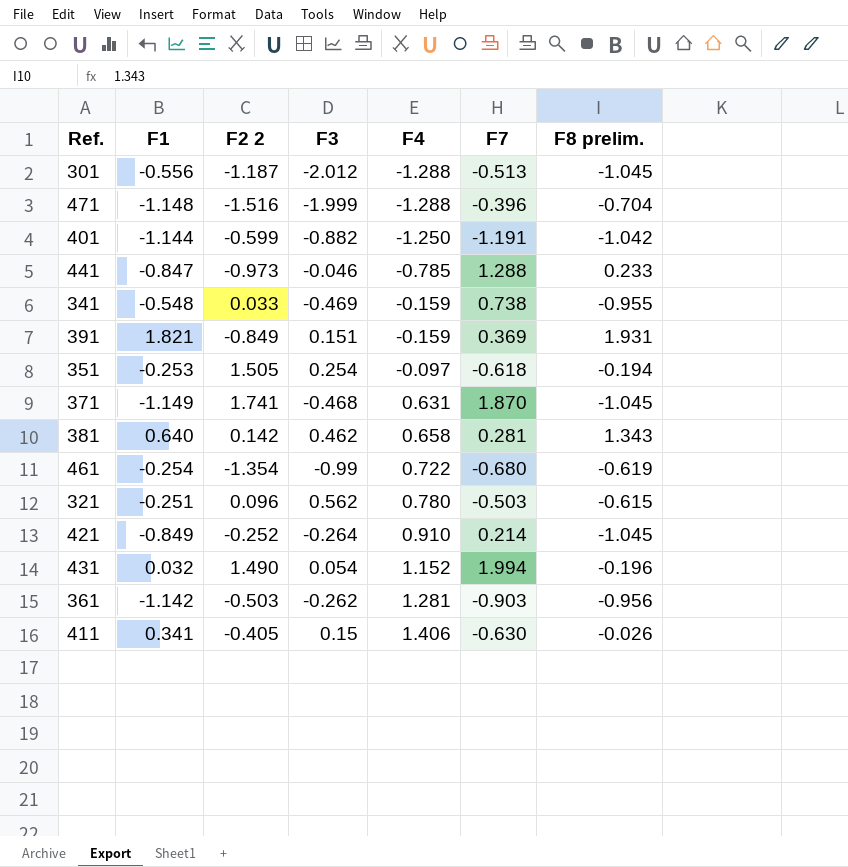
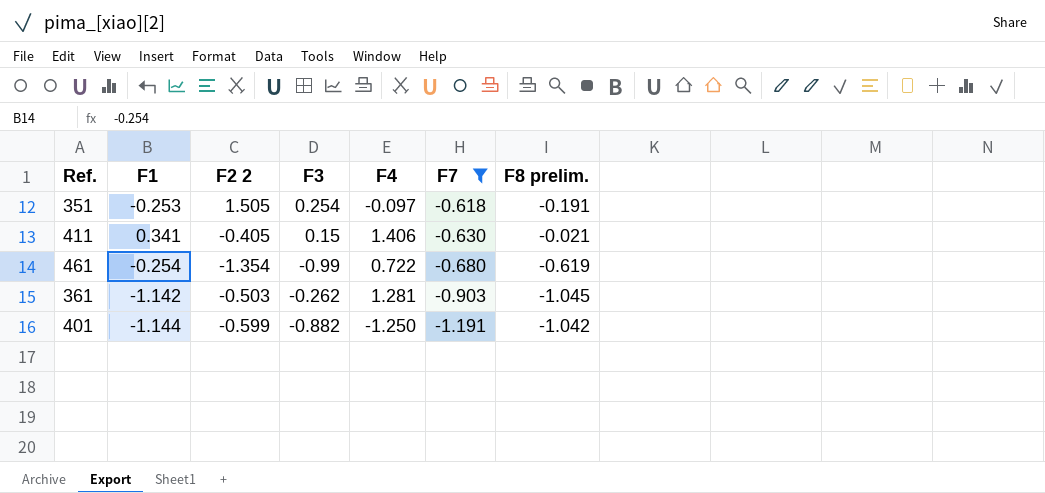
filter: none -> F7 <= -0.618
row order: F4 ascending -> F7 descending
351 | F8 prelim.: -0.194 -> -0.191
411 | F8 prelim.: -0.026 -> -0.021
361 | F8 prelim.: -0.956 -> -1.045

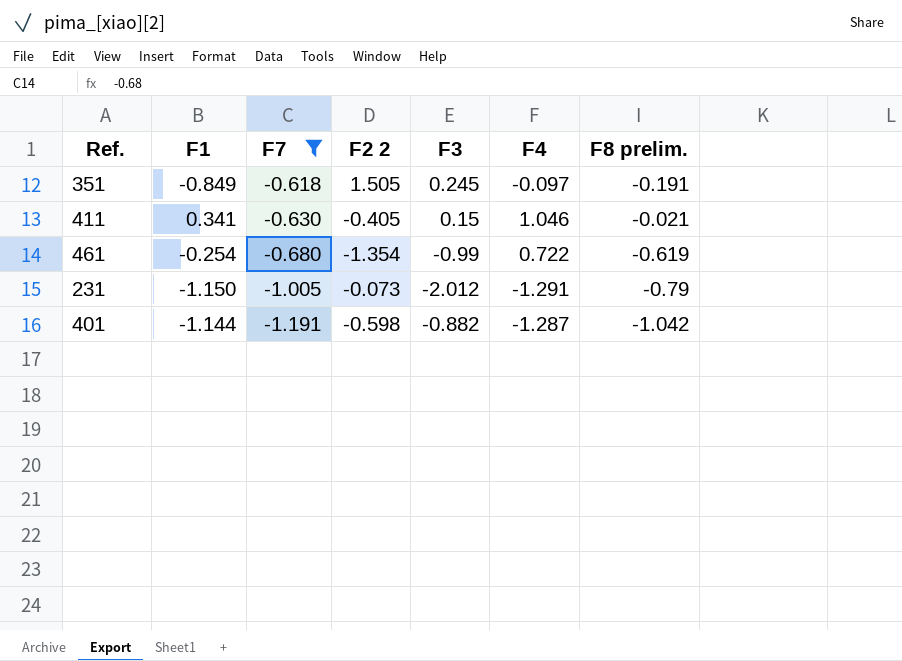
column F7 | position: 6 -> 3
row 361: -1.142 | -0.503 | -0.262 | 1.281 | -0.903 | -1.045 -> none
351 | F1: -0.253 -> -0.849
351 | F3: 0.254 -> 0.245
411 | F4: 1.406 -> 1.046
row 231: none -> -1.150 | -1.005 | -0.073 | -2.012 | -1.291 | -0.79
401 | F2 2: -0.599 -> -0.598
401 | F4: -1.250 -> -1.287

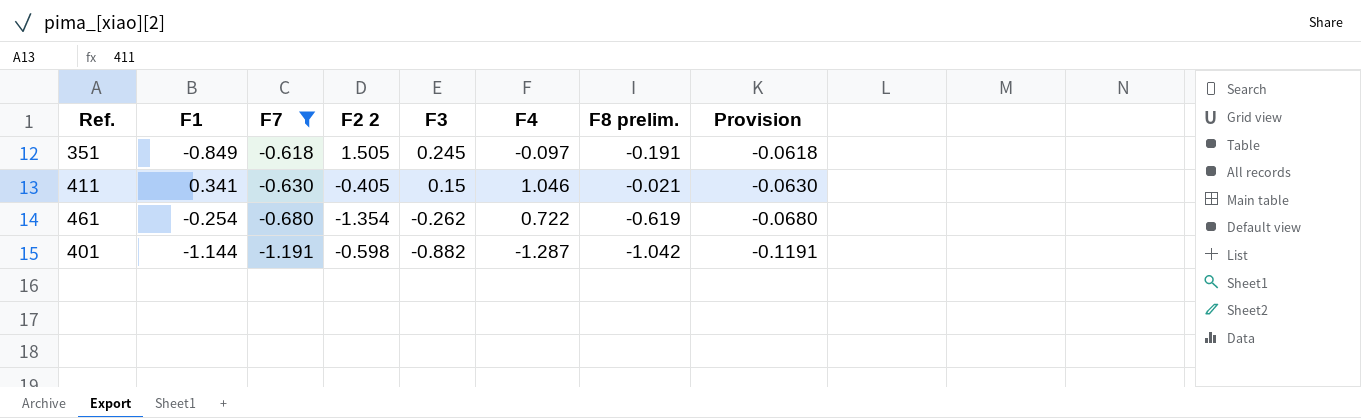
column Provision | formula: none -> [F7] * 0.1
row 231: -1.150 | -1.005 | -0.073 | -2.012 | -1.291 | -0.79 -> none
461 | F3: -0.99 -> -0.262

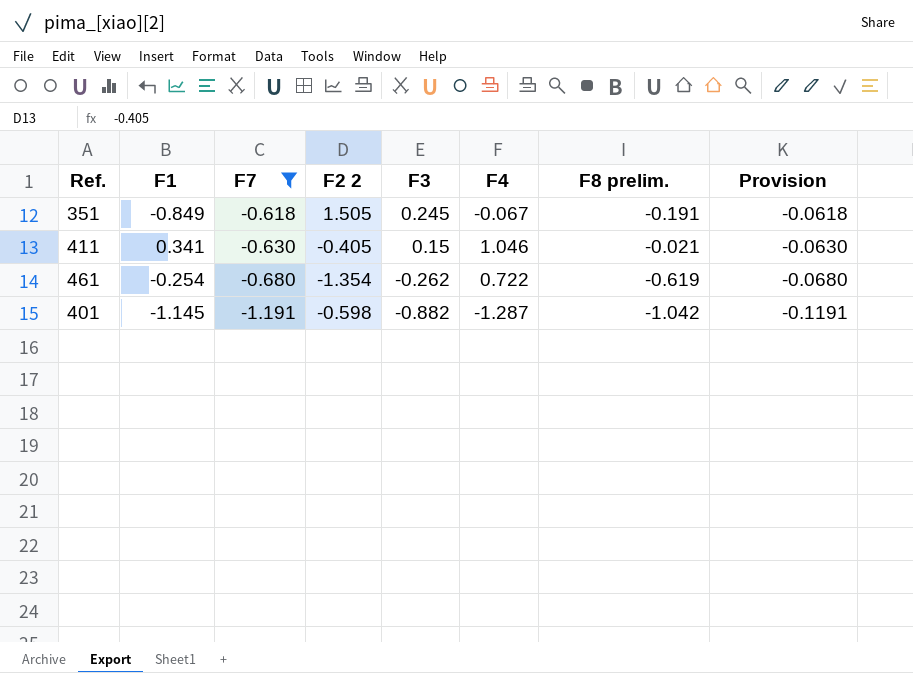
351 | F4: -0.097 -> -0.067
401 | F1: -1.144 -> -1.145

